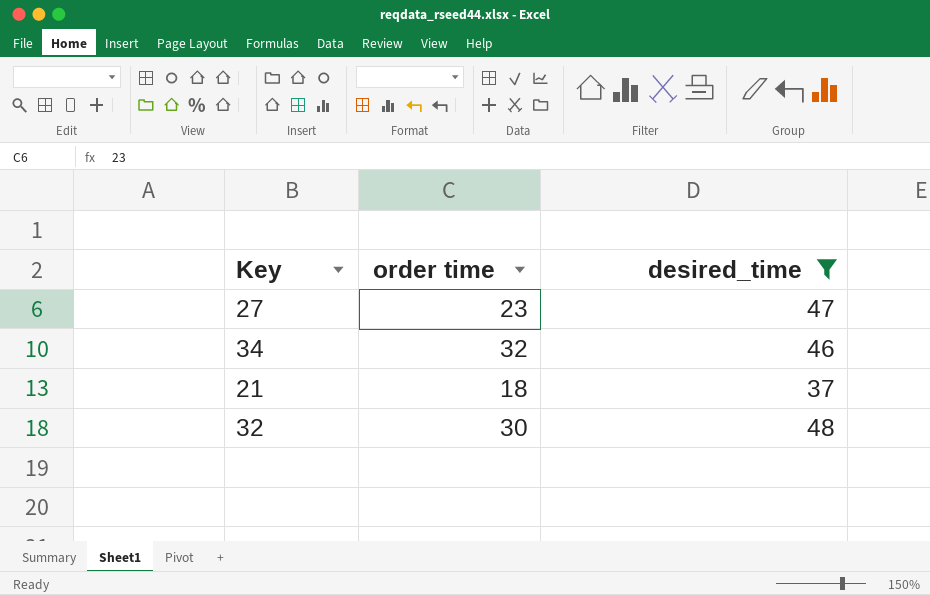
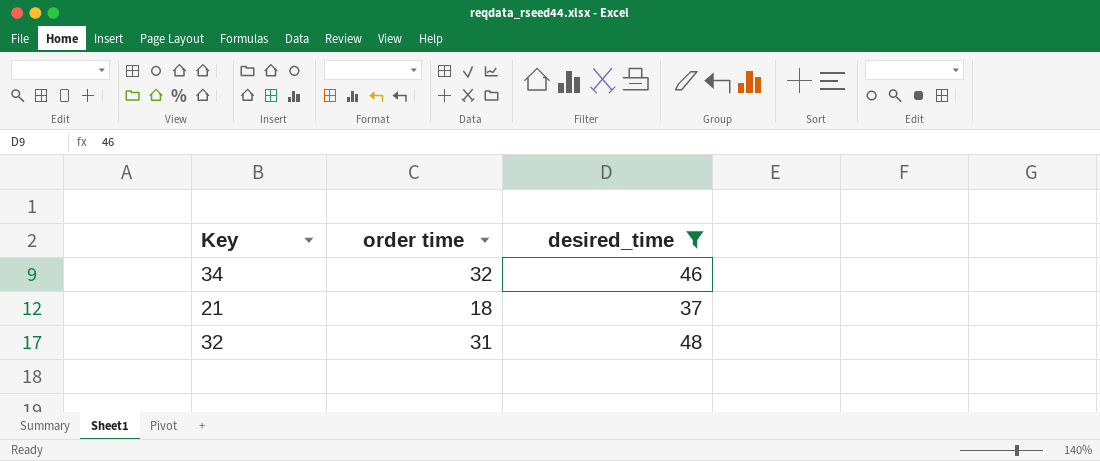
row 27: 23 | 47 -> none
32 | order time: 30 -> 31

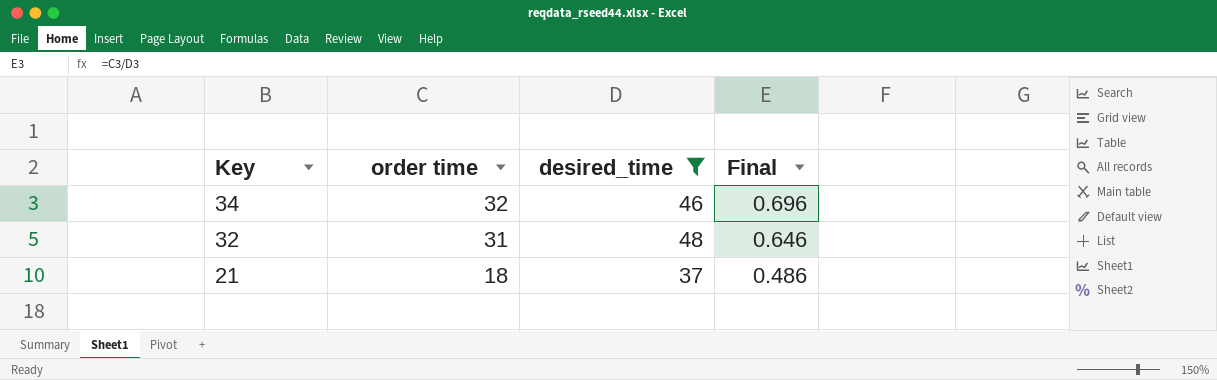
row order: none -> Key descending
column Final | formula: none -> [order time] / [desired_time]

